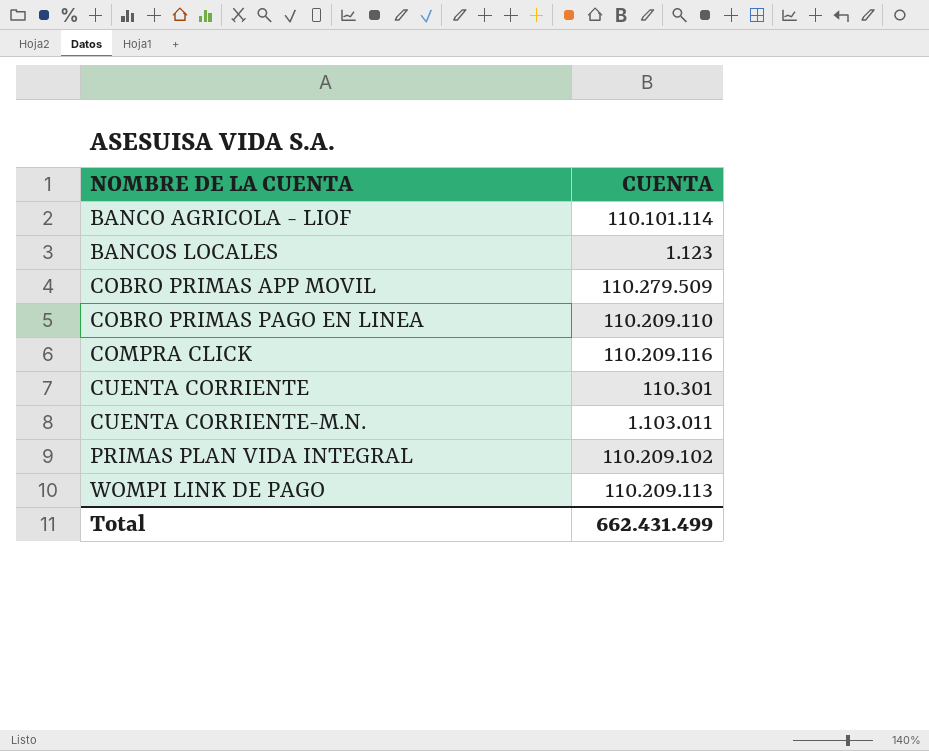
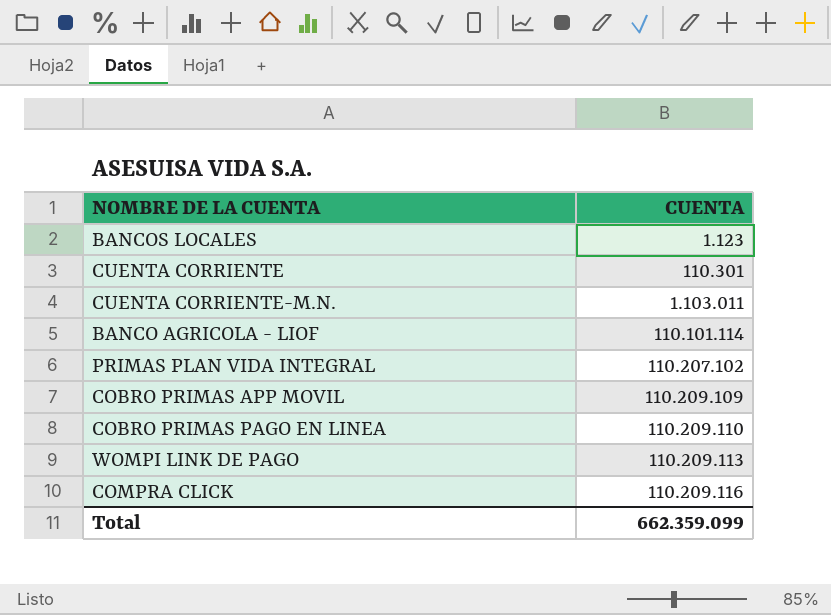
row order: NOMBRE DE LA CUENTA ascending -> CUENTA ascending
PRIMAS PLAN VIDA INTEGRAL | CUENTA: 110.209.102 -> 110.207.102
COBRO PRIMAS APP MOVIL | CUENTA: 110.279.509 -> 110.209.109
Total | CUENTA: 662.431.499 -> 662.359.099

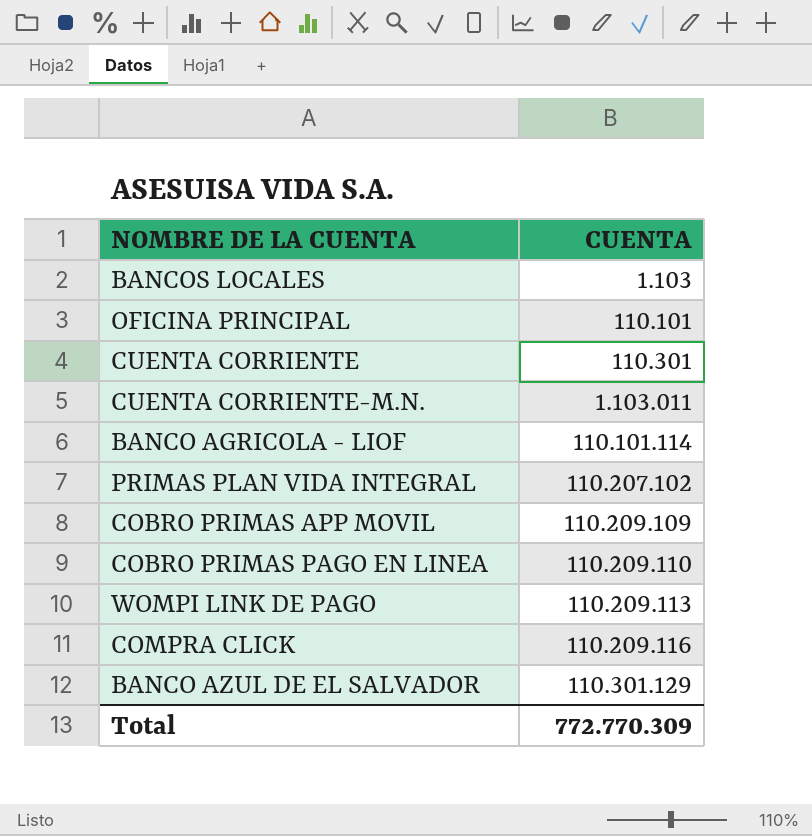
BANCOS LOCALES | CUENTA: 1.123 -> 1.103
row OFICINA PRINCIPAL: none -> 110.101
row BANCO AZUL DE EL SALVADOR: none -> 110.301.129
Total | CUENTA: 662.359.099 -> 772.770.309

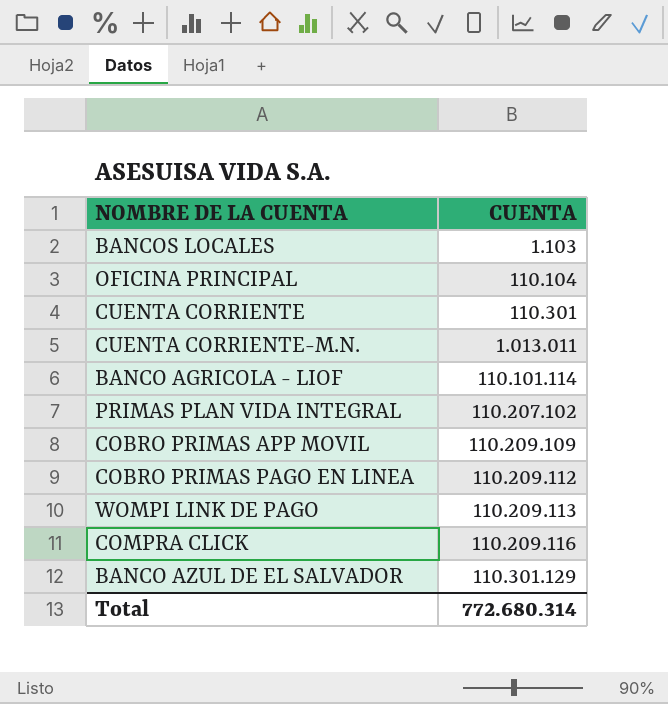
OFICINA PRINCIPAL | CUENTA: 110.101 -> 110.104
CUENTA CORRIENTE-M.N. | CUENTA: 1.103.011 -> 1.013.011
COBRO PRIMAS PAGO EN LINEA | CUENTA: 110.209.110 -> 110.209.112
Total | CUENTA: 772.770.309 -> 772.680.314

